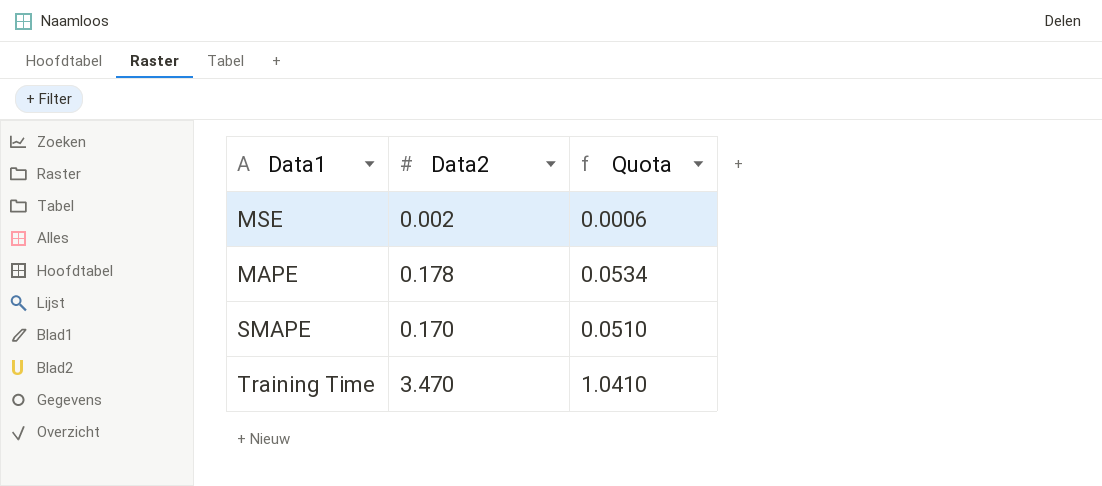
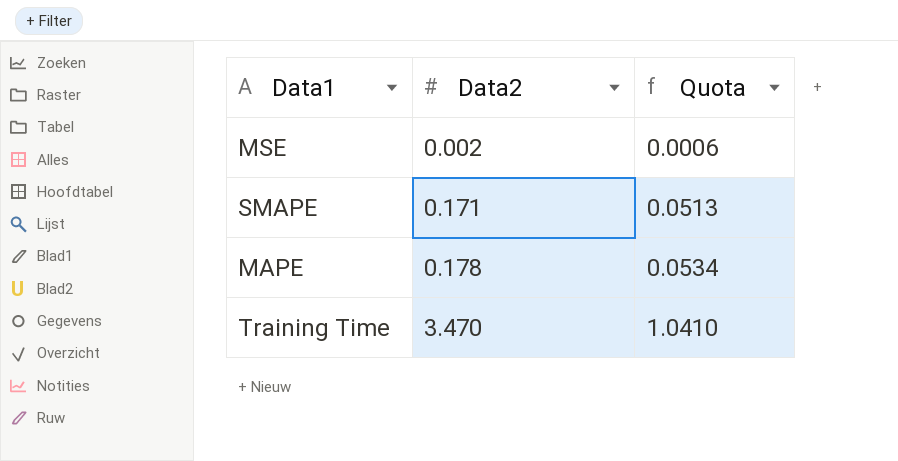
row order: none -> Data2 ascending
SMAPE | Data2: 0.170 -> 0.171
SMAPE | Quota: 0.0510 -> 0.0513

